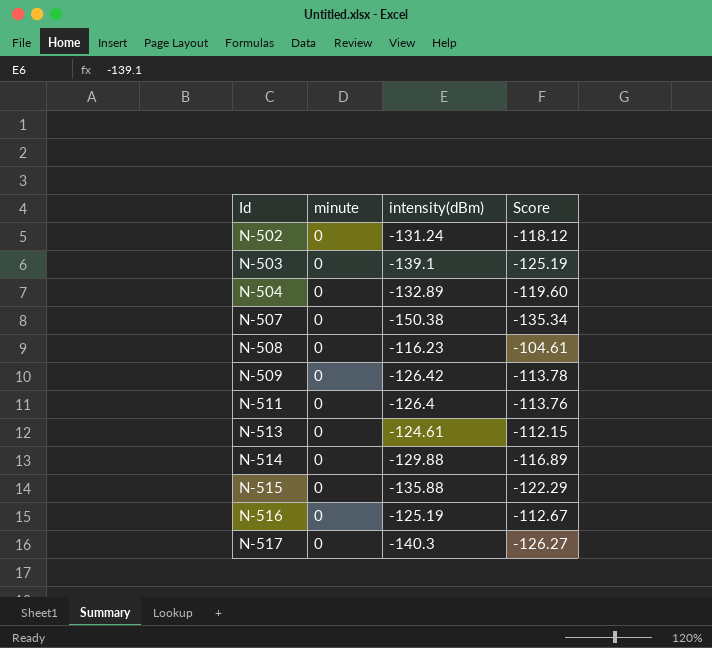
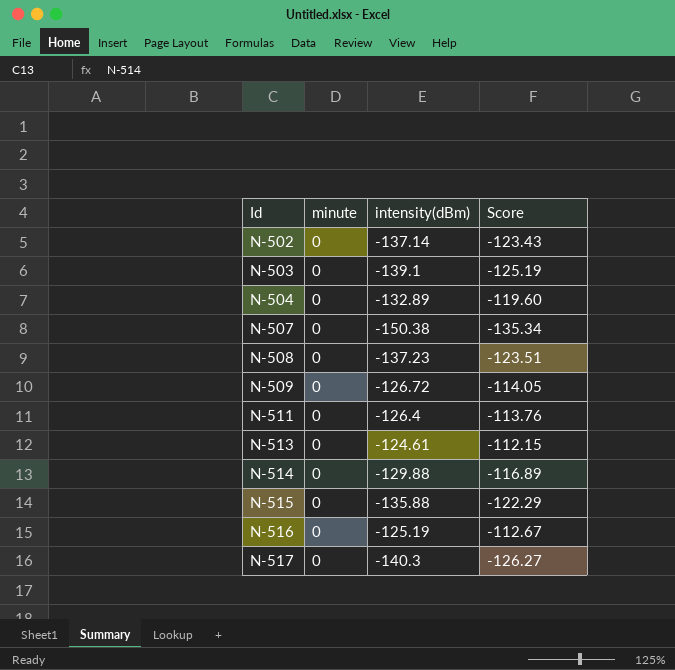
N-502 | intensity(dBm): -131.24 -> -137.14
N-502 | Score: -118.12 -> -123.43
N-508 | intensity(dBm): -116.23 -> -137.23
N-508 | Score: -104.61 -> -123.51
N-509 | intensity(dBm): -126.42 -> -126.72
N-509 | Score: -113.78 -> -114.05

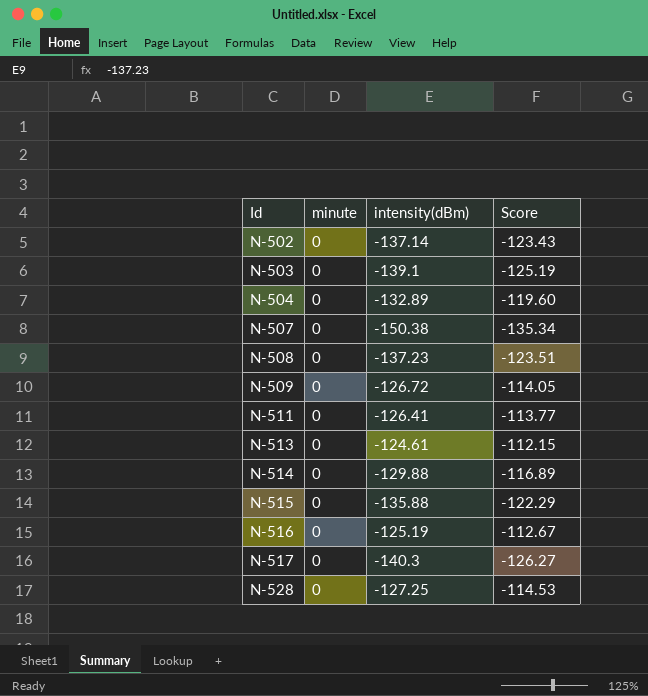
N-511 | intensity(dBm): -126.4 -> -126.41
N-511 | Score: -113.76 -> -113.77
row N-528: none -> 0 | -127.25 | -114.53

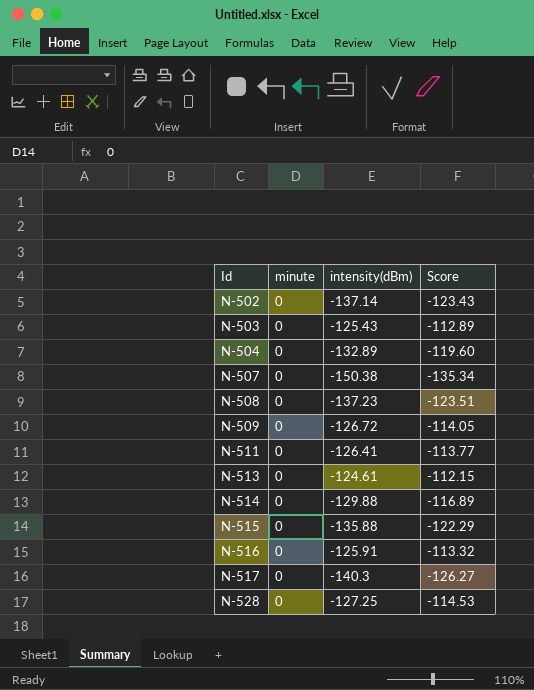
N-503 | intensity(dBm): -139.1 -> -125.43
N-503 | Score: -125.19 -> -112.89
N-516 | intensity(dBm): -125.19 -> -125.91
N-516 | Score: -112.67 -> -113.32

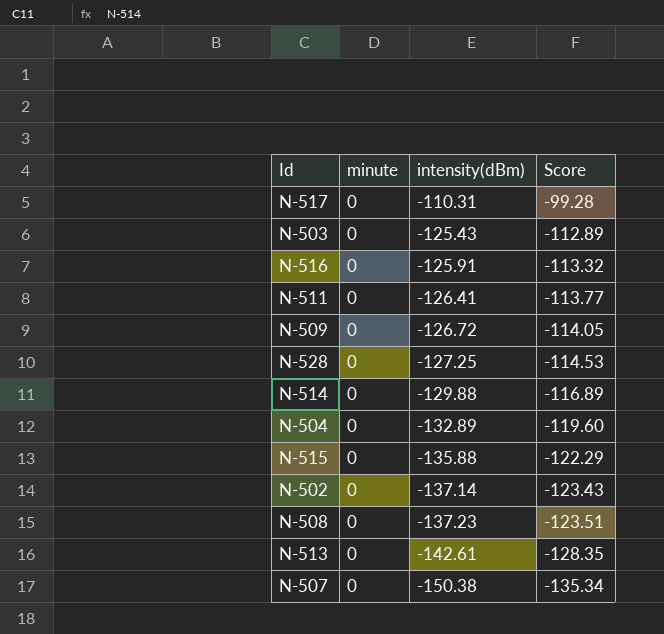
row order: Id ascending -> intensity(dBm) descending
N-517 | intensity(dBm): -140.3 -> -110.31
N-517 | Score: -126.27 -> -99.28
N-513 | intensity(dBm): -124.61 -> -142.61
N-513 | Score: -112.15 -> -128.35

